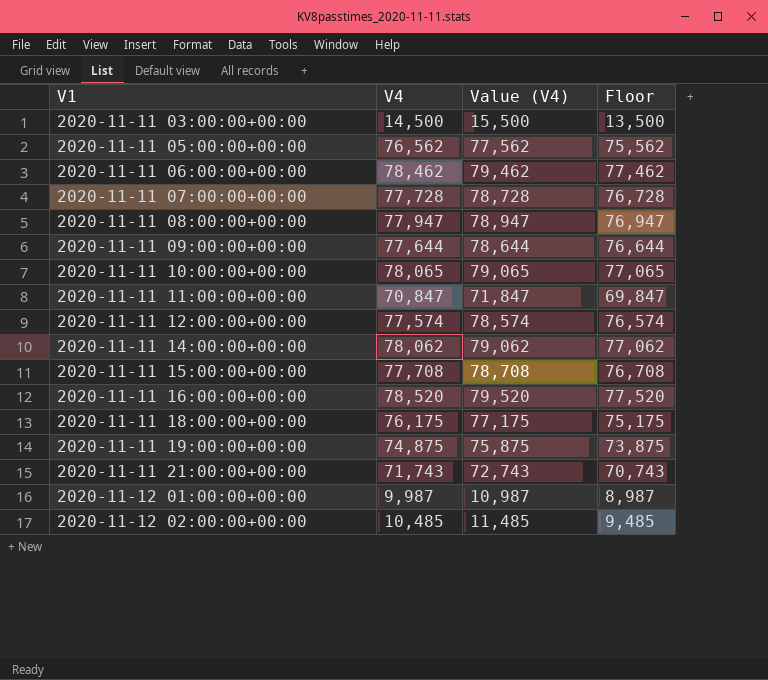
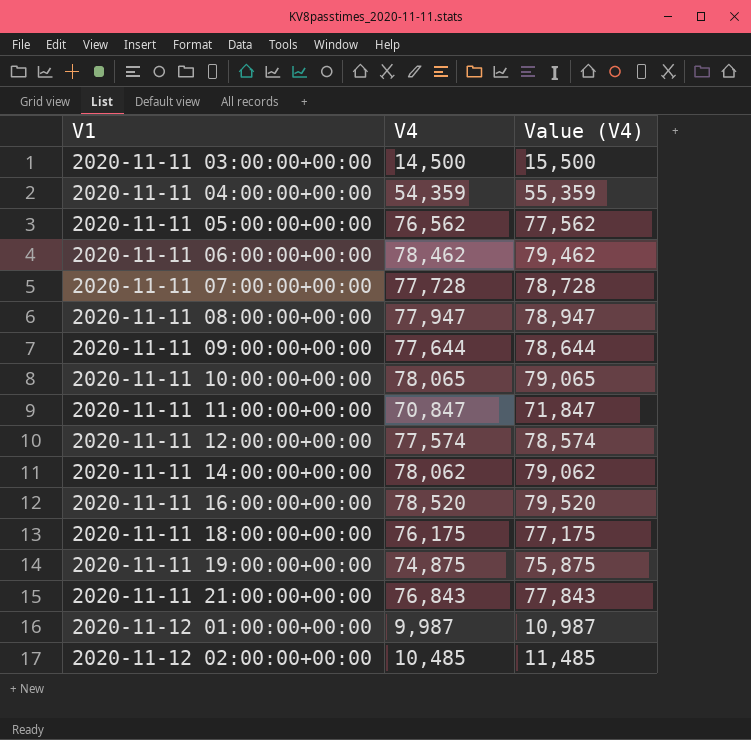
column Floor | formula: [V4] - 1000 -> none
row 2020-11-11 15:00:00+00:00: 77,708 | 78,708 | 76,708 -> none
row 2020-11-11 04:00:00+00:00: none -> 54,359 | 55,359
2020-11-11 21:00:00+00:00 | V4: 71,743 -> 76,843
2020-11-11 21:00:00+00:00 | Value (V4): 72,743 -> 77,843

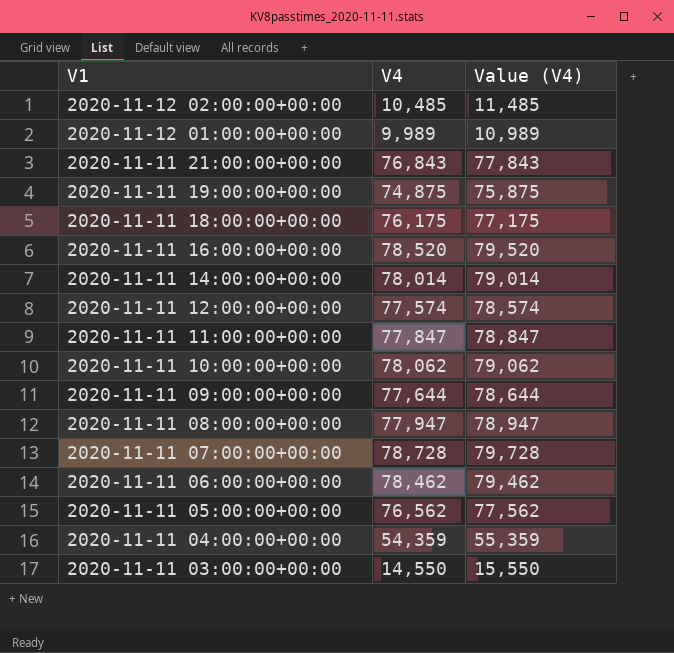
row order: V1 ascending -> V1 descending
2020-11-12 01:00:00+00:00 | V4: 9,987 -> 9,989
2020-11-12 01:00:00+00:00 | Value (V4): 10,987 -> 10,989
2020-11-11 14:00:00+00:00 | V4: 78,062 -> 78,014
2020-11-11 14:00:00+00:00 | Value (V4): 79,062 -> 79,014
2020-11-11 11:00:00+00:00 | V4: 70,847 -> 77,847
2020-11-11 11:00:00+00:00 | Value (V4): 71,847 -> 78,847
2020-11-11 10:00:00+00:00 | V4: 78,065 -> 78,062
2020-11-11 10:00:00+00:00 | Value (V4): 79,065 -> 79,062
2020-11-11 07:00:00+00:00 | V4: 77,728 -> 78,728
2020-11-11 07:00:00+00:00 | Value (V4): 78,728 -> 79,728
2020-11-11 03:00:00+00:00 | V4: 14,500 -> 14,550
2020-11-11 03:00:00+00:00 | Value (V4): 15,500 -> 15,550

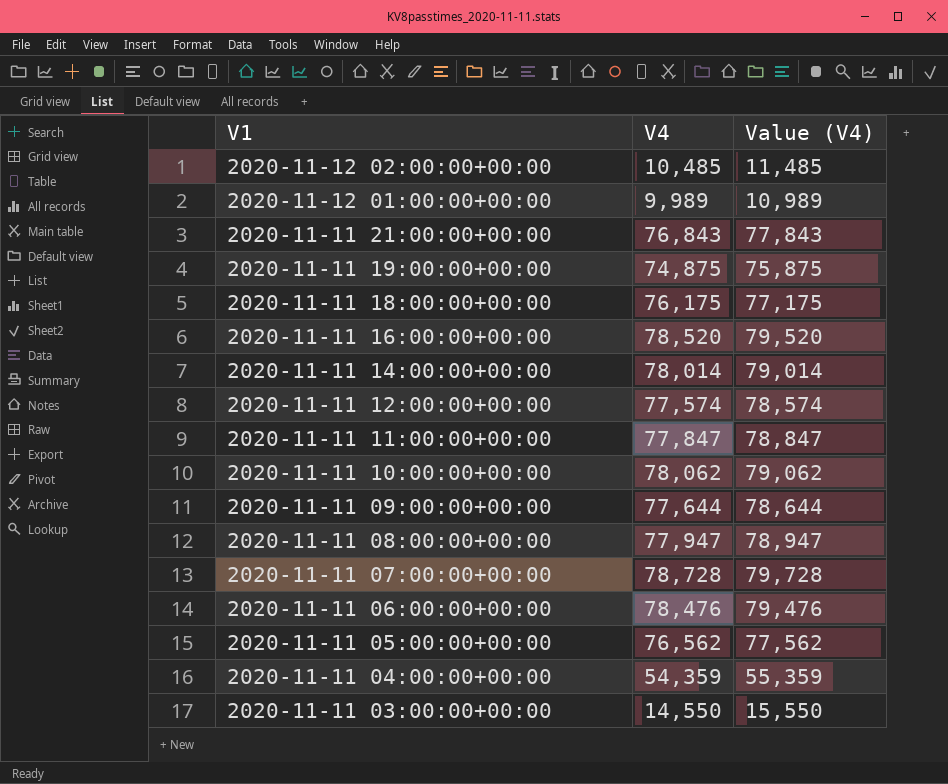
2020-11-11 06:00:00+00:00 | V4: 78,462 -> 78,476
2020-11-11 06:00:00+00:00 | Value (V4): 79,462 -> 79,476

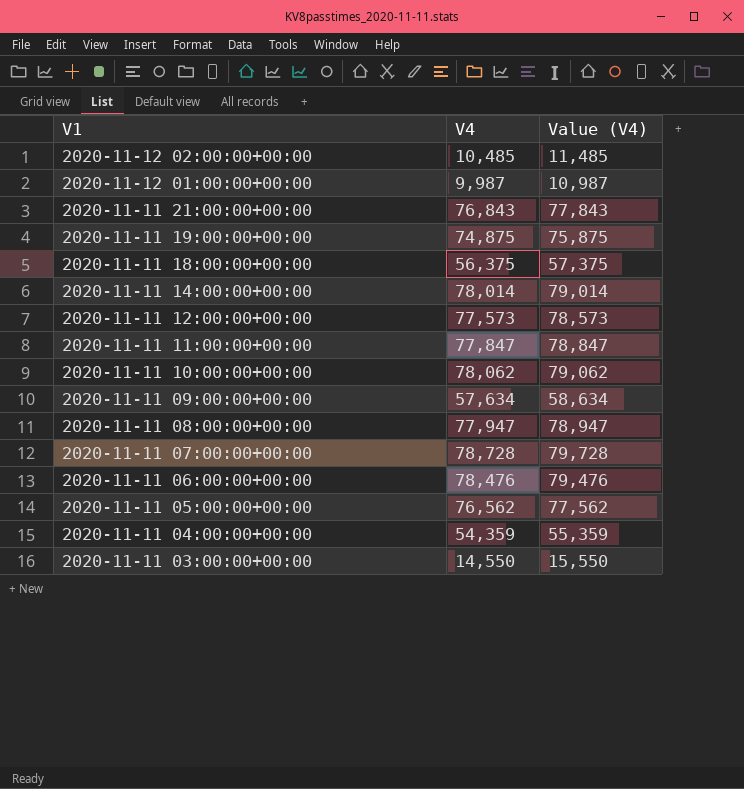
row 2020-11-11 16:00:00+00:00: 78,520 | 79,520 -> none
2020-11-12 01:00:00+00:00 | V4: 9,989 -> 9,987
2020-11-12 01:00:00+00:00 | Value (V4): 10,989 -> 10,987
2020-11-11 18:00:00+00:00 | V4: 76,175 -> 56,375
2020-11-11 18:00:00+00:00 | Value (V4): 77,175 -> 57,375
2020-11-11 12:00:00+00:00 | V4: 77,574 -> 77,573
2020-11-11 12:00:00+00:00 | Value (V4): 78,574 -> 78,573
2020-11-11 09:00:00+00:00 | V4: 77,644 -> 57,634
2020-11-11 09:00:00+00:00 | Value (V4): 78,644 -> 58,634

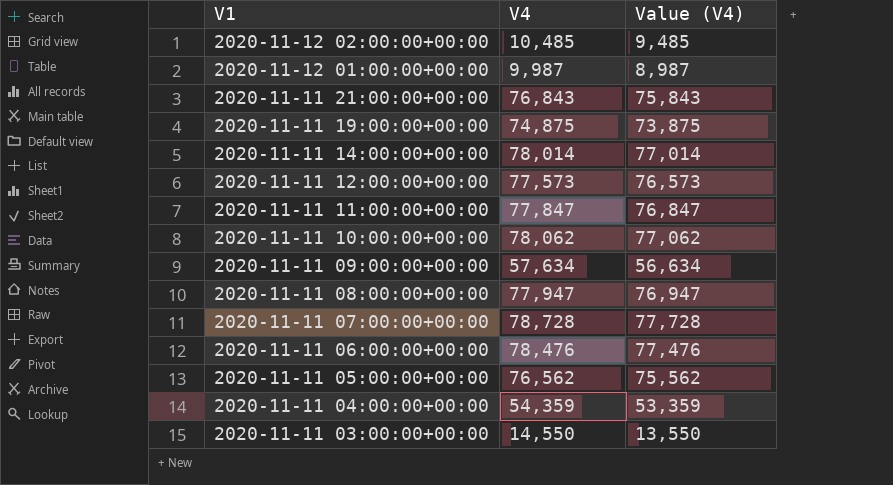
column Value (V4) | formula: [V4] + 1000 -> [V4] - 1000
row 2020-11-11 18:00:00+00:00: 56,375 | 57,375 -> none

